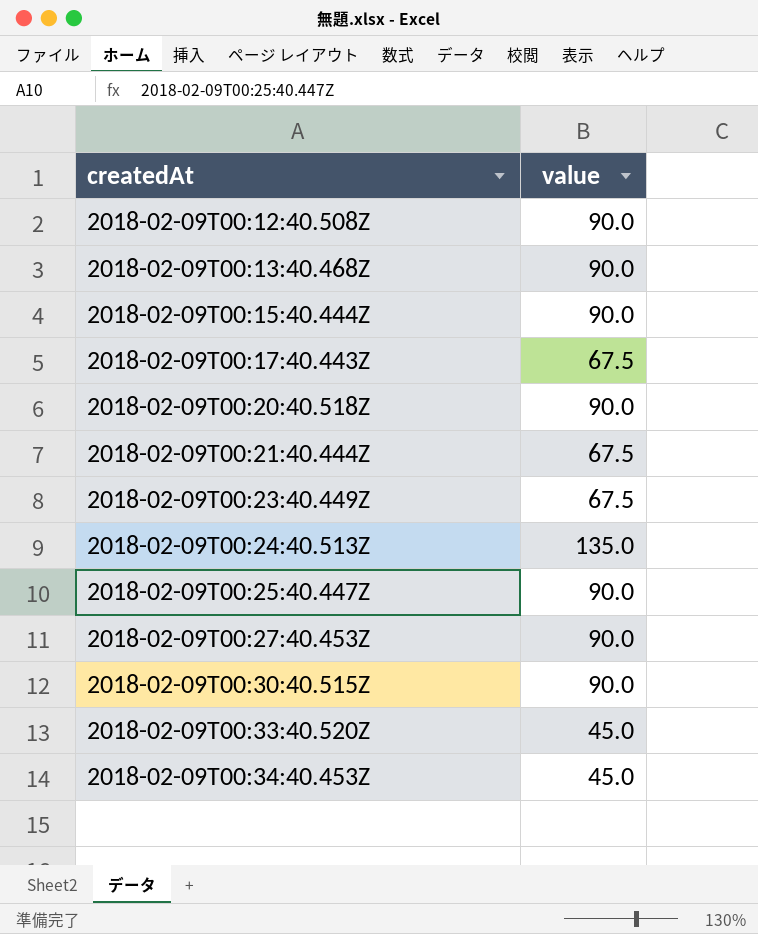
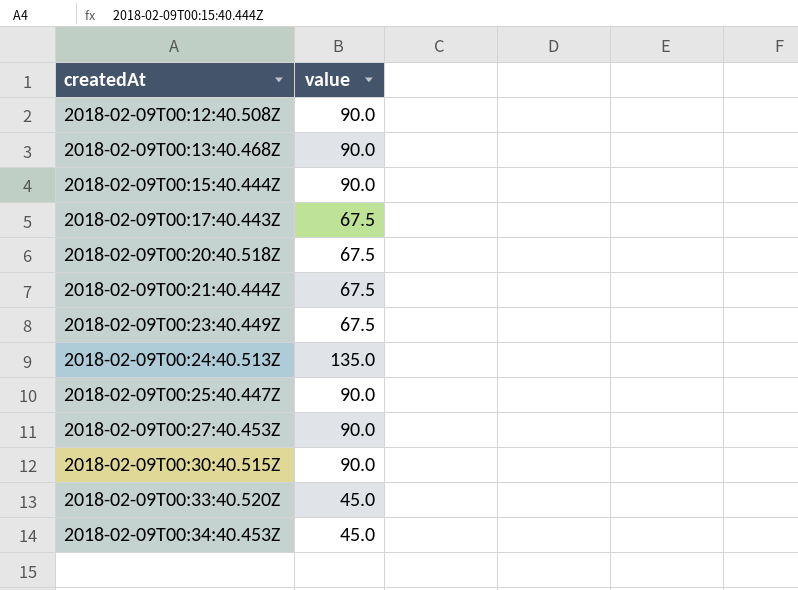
2018-02-09T00:20:40.518Z | value: 90.0 -> 67.5

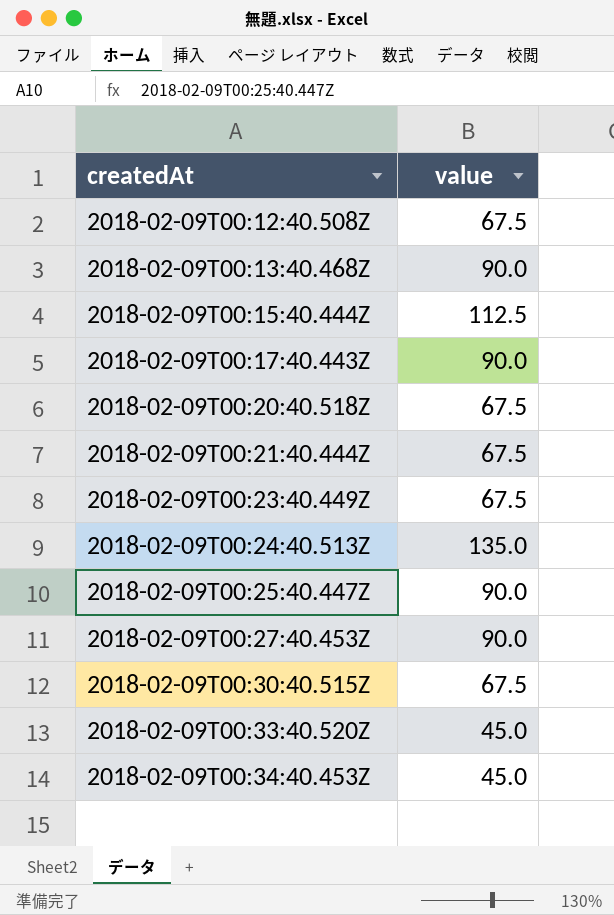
2018-02-09T00:12:40.508Z | value: 90.0 -> 67.5
2018-02-09T00:15:40.444Z | value: 90.0 -> 112.5
2018-02-09T00:17:40.443Z | value: 67.5 -> 90.0
2018-02-09T00:30:40.515Z | value: 90.0 -> 67.5

